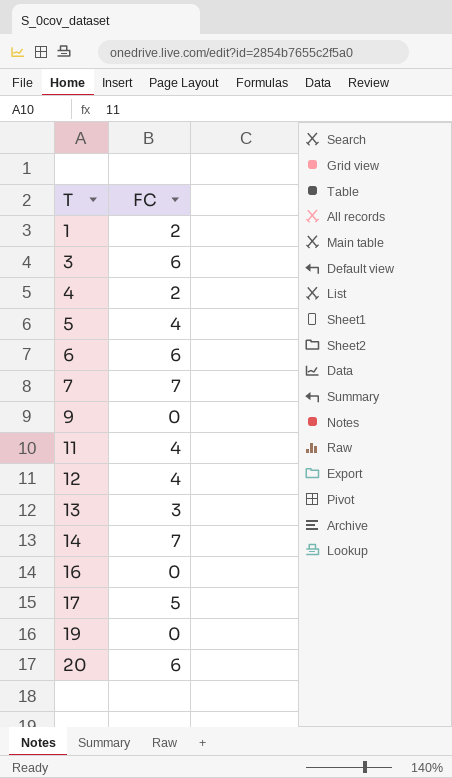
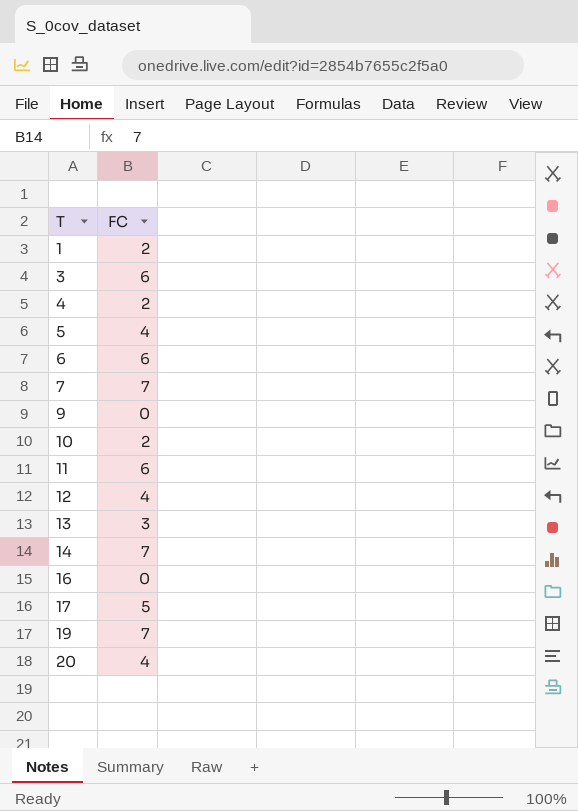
row 10: none -> 2
11 | FC: 4 -> 6
19 | FC: 0 -> 7
20 | FC: 6 -> 4

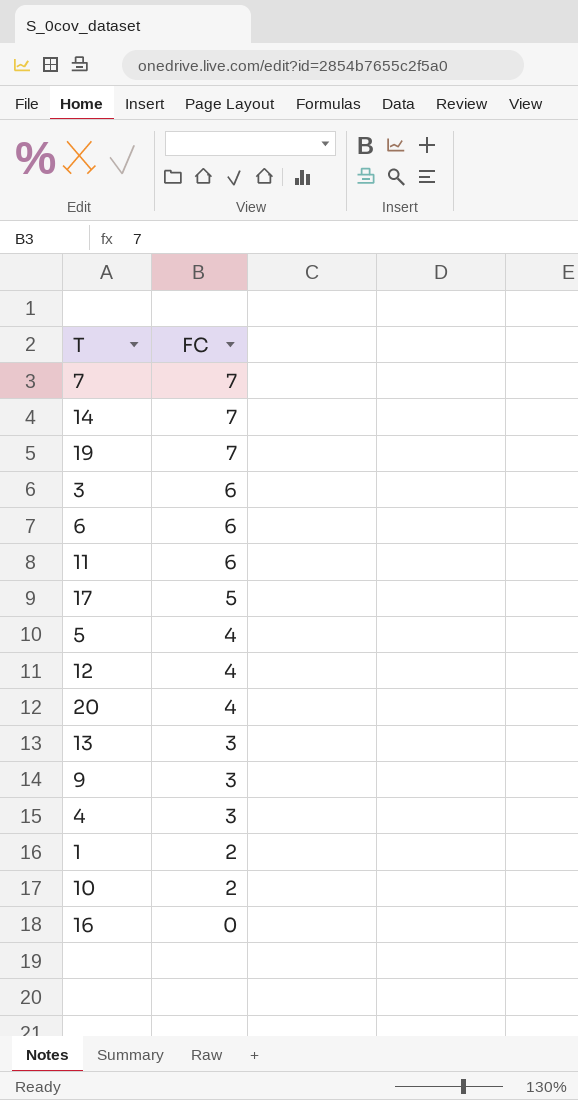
row order: T ascending -> FC descending
9 | FC: 0 -> 3
4 | FC: 2 -> 3

